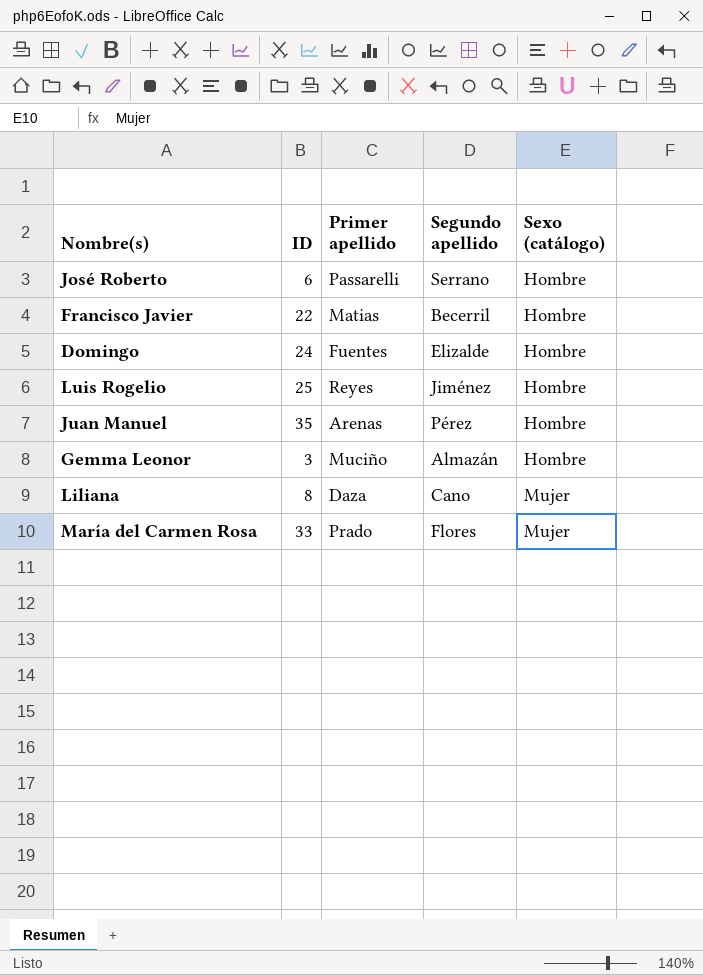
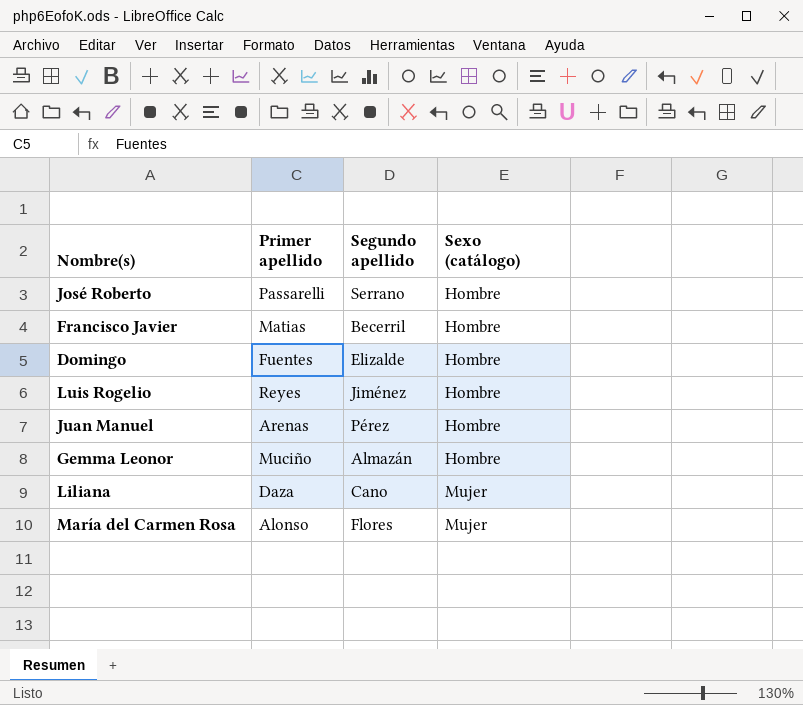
column ID | position: 2 -> none
María del Carmen Rosa | Primer apellido: Prado -> Alonso

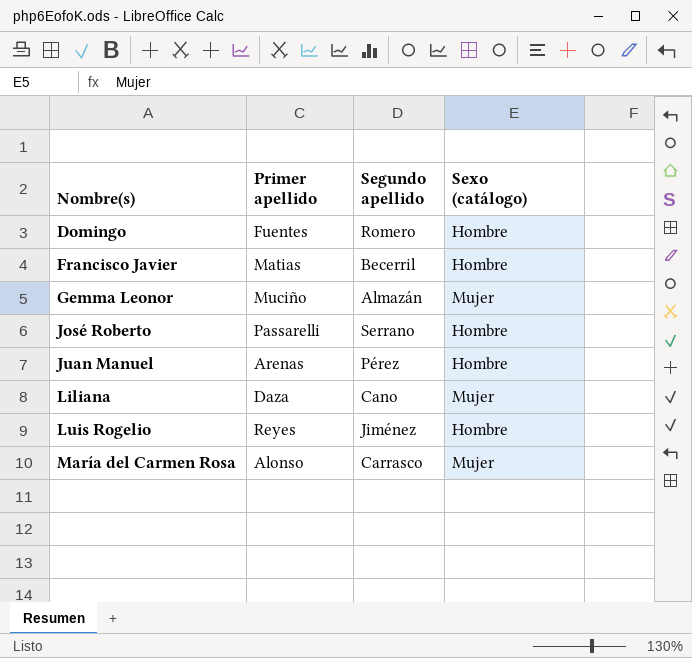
row order: Sexo (catálogo) ascending -> Nombre(s) ascending
Domingo | Segundo apellido: Elizalde -> Romero
Gemma Leonor | Sexo (catálogo): Hombre -> Mujer
María del Carmen Rosa | Segundo apellido: Flores -> Carrasco

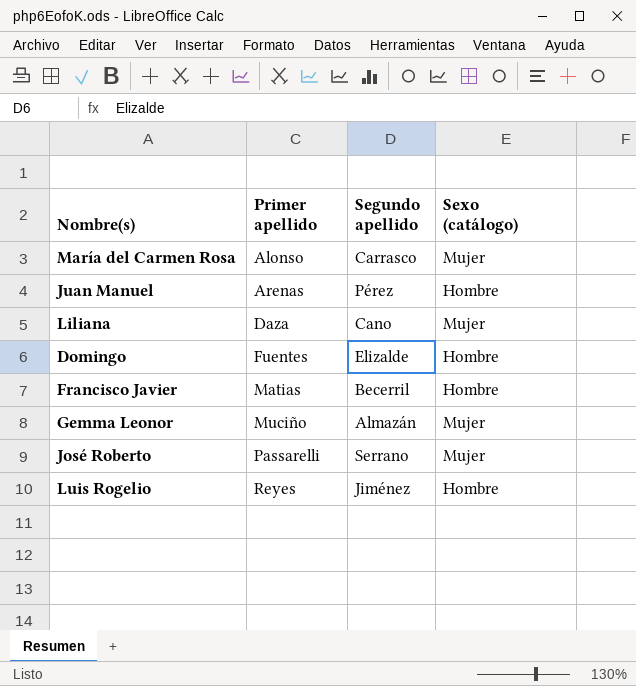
row order: Nombre(s) ascending -> Primer apellido ascending
Domingo | Segundo apellido: Romero -> Elizalde
José Roberto | Sexo (catálogo): Hombre -> Mujer

